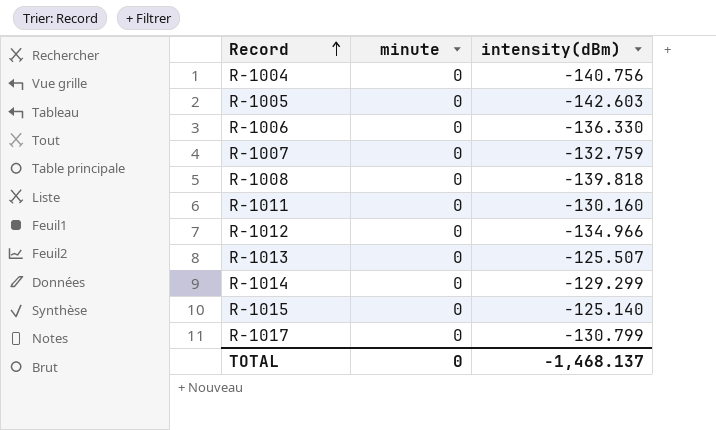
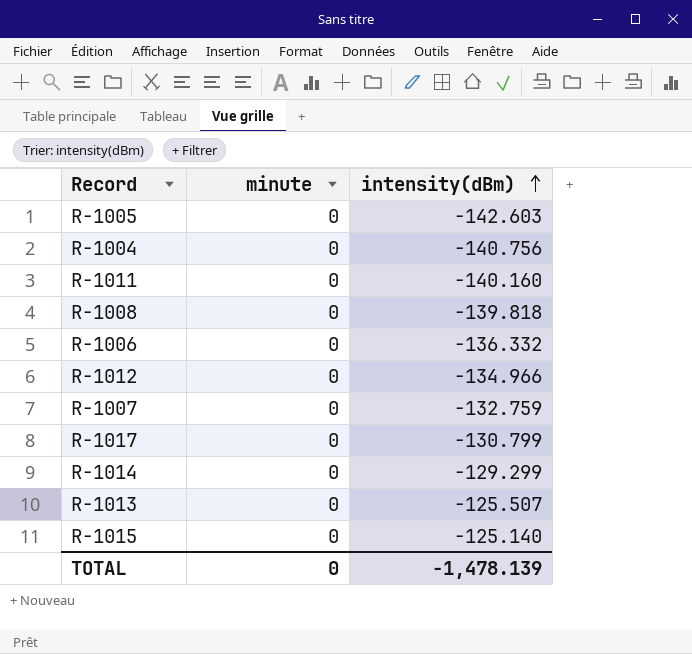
row order: Record ascending -> intensity(dBm) ascending
R-1011 | intensity(dBm): -130.160 -> -140.160
R-1006 | intensity(dBm): -136.330 -> -136.332
TOTAL | intensity(dBm): -1,468.137 -> -1,478.139

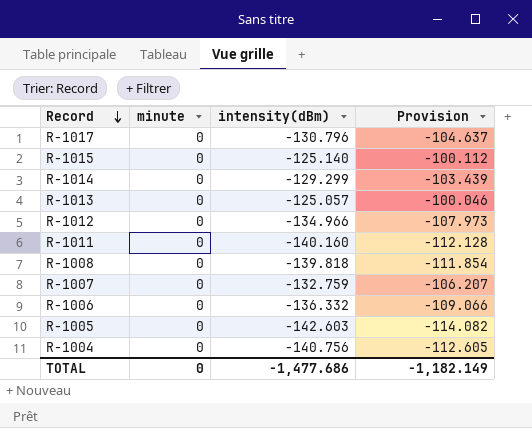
row order: intensity(dBm) ascending -> Record descending
column Provision | formula: none -> [intensity(dBm)] * 0.8
R-1017 | intensity(dBm): -130.799 -> -130.796
R-1013 | intensity(dBm): -125.507 -> -125.057
TOTAL | intensity(dBm): -1,478.139 -> -1,477.686

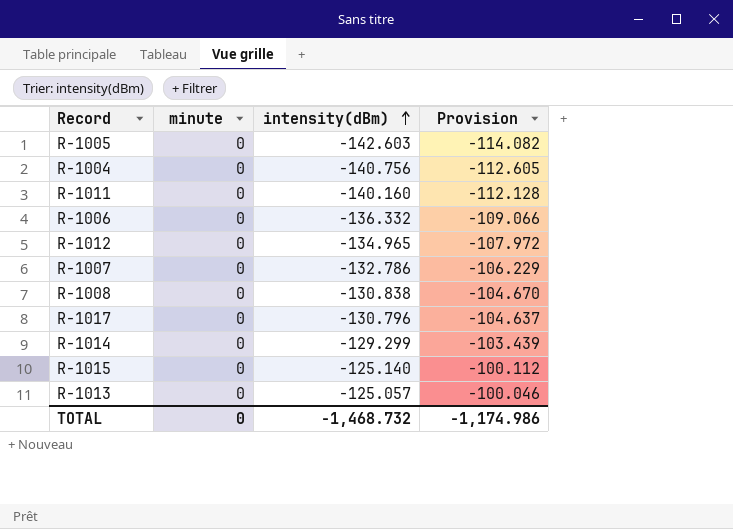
row order: Record descending -> intensity(dBm) ascending
R-1012 | intensity(dBm): -134.966 -> -134.965
R-1012 | Provision: -107.973 -> -107.972
R-1007 | intensity(dBm): -132.759 -> -132.786
R-1007 | Provision: -106.207 -> -106.229
R-1008 | intensity(dBm): -139.818 -> -130.838
R-1008 | Provision: -111.854 -> -104.670
TOTAL | intensity(dBm): -1,477.686 -> -1,468.732
TOTAL | Provision: -1,182.149 -> -1,174.986

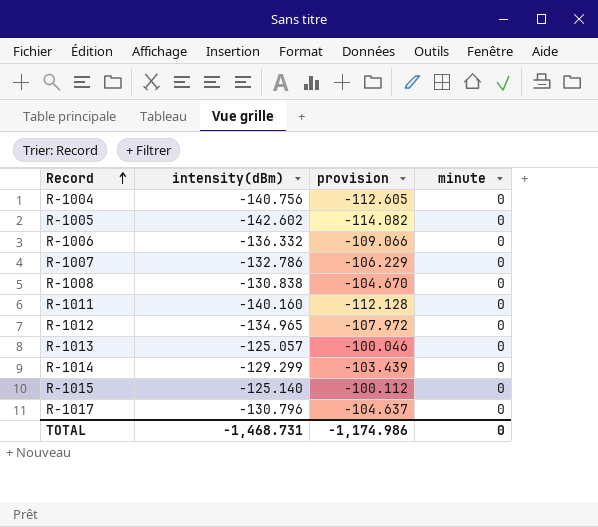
row order: intensity(dBm) ascending -> Record ascending
column name: Provision -> provision
column minute | position: 2 -> 4
R-1005 | intensity(dBm): -142.603 -> -142.602
TOTAL | intensity(dBm): -1,468.732 -> -1,468.731

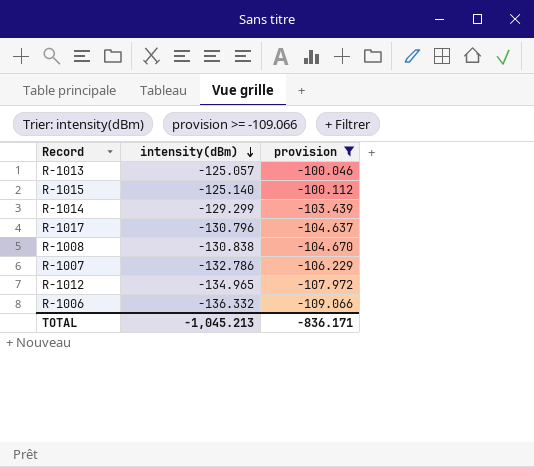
filter: none -> provision >= -109.066
row order: Record ascending -> intensity(dBm) descending
column minute | position: 4 -> none
TOTAL | intensity(dBm): -1,468.731 -> -1,045.213
TOTAL | provision: -1,174.986 -> -836.171

